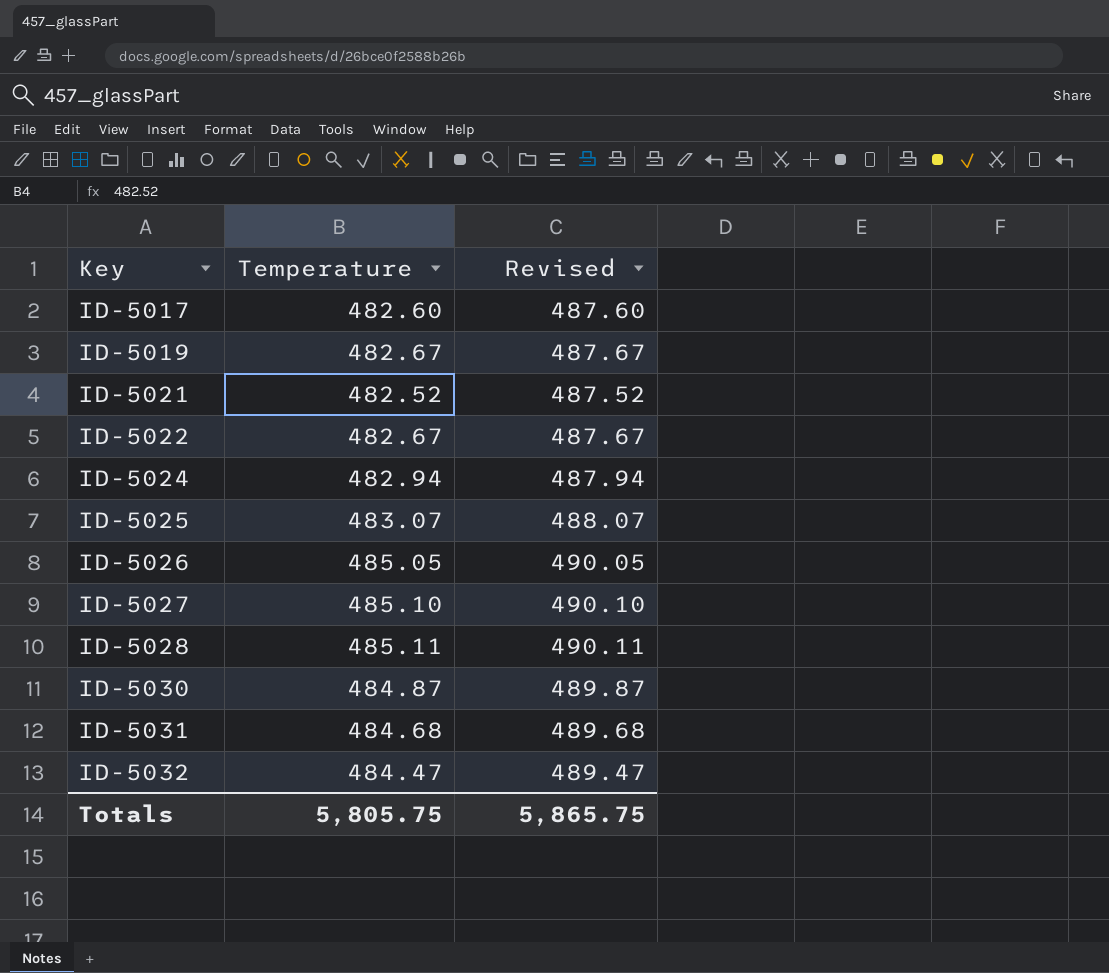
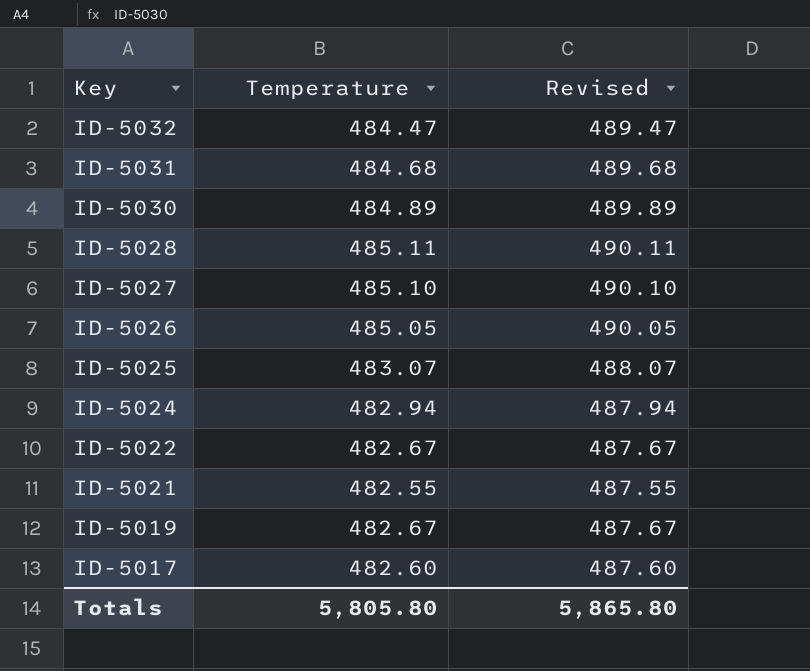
row order: Key ascending -> Key descending
ID-5030 | Temperature: 484.87 -> 484.89
ID-5030 | Revised: 489.87 -> 489.89
ID-5021 | Temperature: 482.52 -> 482.55
ID-5021 | Revised: 487.52 -> 487.55
Totals | Temperature: 5,805.75 -> 5,805.80
Totals | Revised: 5,865.75 -> 5,865.80

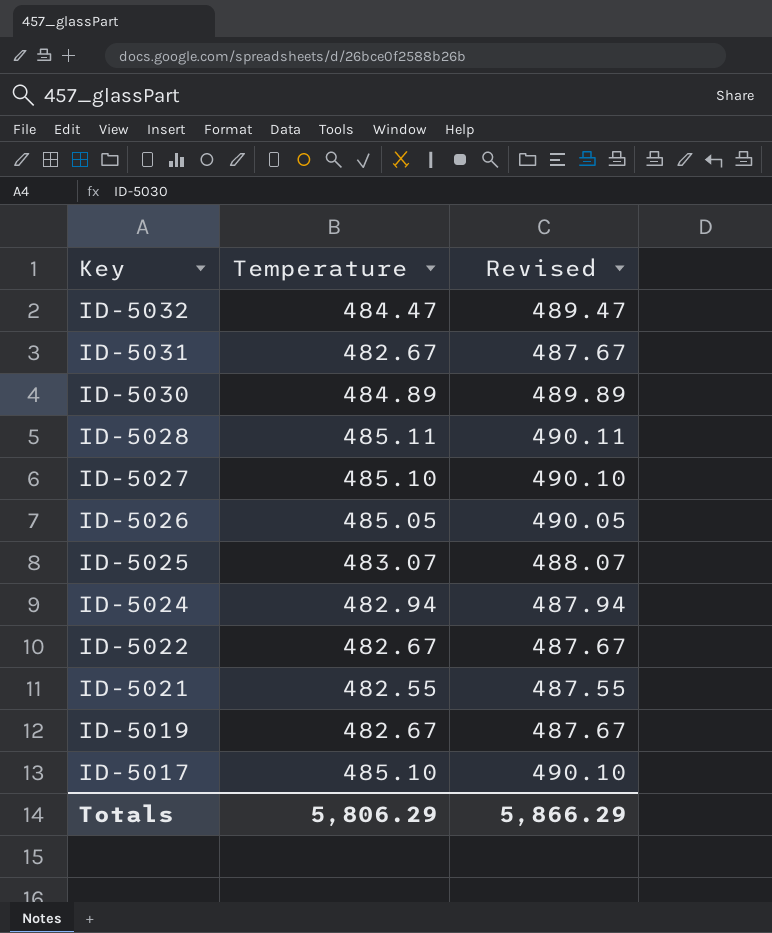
ID-5031 | Temperature: 484.68 -> 482.67
ID-5031 | Revised: 489.68 -> 487.67
ID-5017 | Temperature: 482.60 -> 485.10
ID-5017 | Revised: 487.60 -> 490.10
Totals | Temperature: 5,805.80 -> 5,806.29
Totals | Revised: 5,865.80 -> 5,866.29

